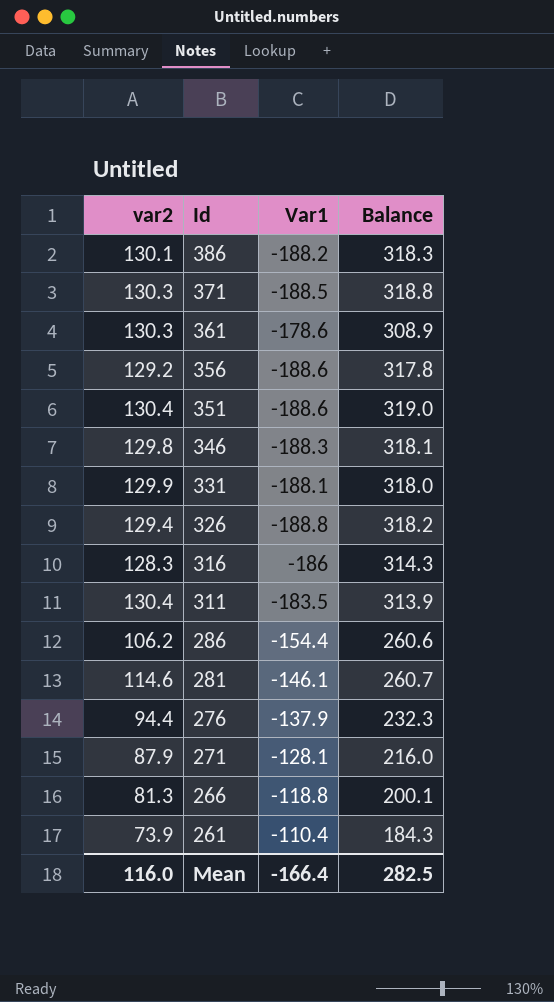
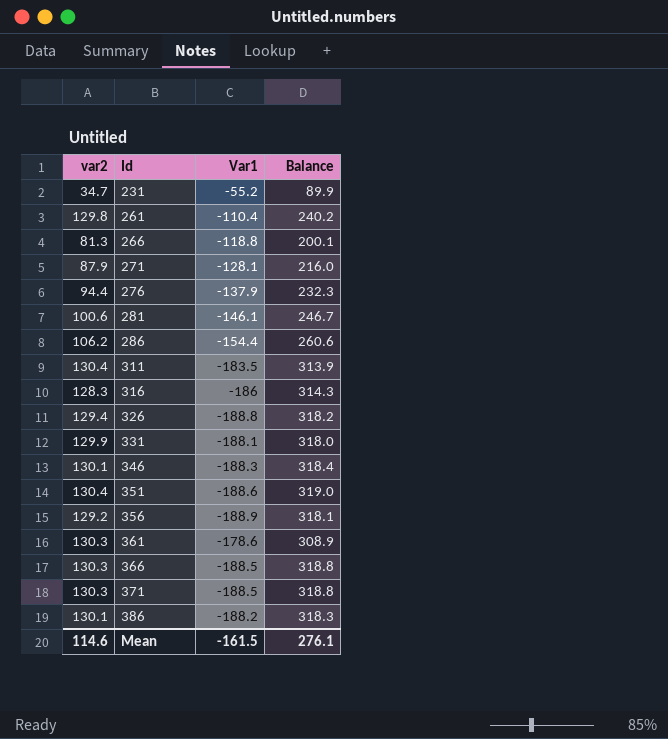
row order: Id descending -> Id ascending
row 231: none -> 34.7 | -55.2 | 89.9
261 | var2: 73.9 -> 129.8
261 | Balance: 184.3 -> 240.2
281 | var2: 114.6 -> 100.6
281 | Balance: 260.7 -> 246.7
346 | var2: 129.8 -> 130.1
346 | Balance: 318.1 -> 318.4
356 | Var1: -188.6 -> -188.9
356 | Balance: 317.8 -> 318.1
row 366: none -> 130.3 | -188.5 | 318.8
Mean | var2: 116.0 -> 114.6
Mean | Var1: -166.4 -> -161.5
Mean | Balance: 282.5 -> 276.1

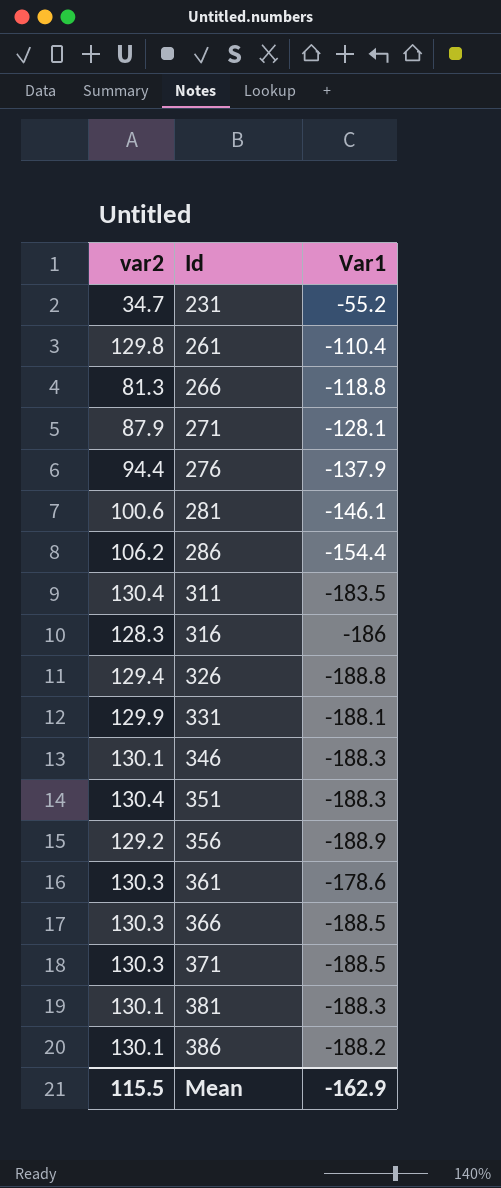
column Balance | formula: [var2] - [Var1] -> none
351 | Var1: -188.6 -> -188.3
row 381: none -> 130.1 | -188.3
Mean | var2: 114.6 -> 115.5
Mean | Var1: -161.5 -> -162.9

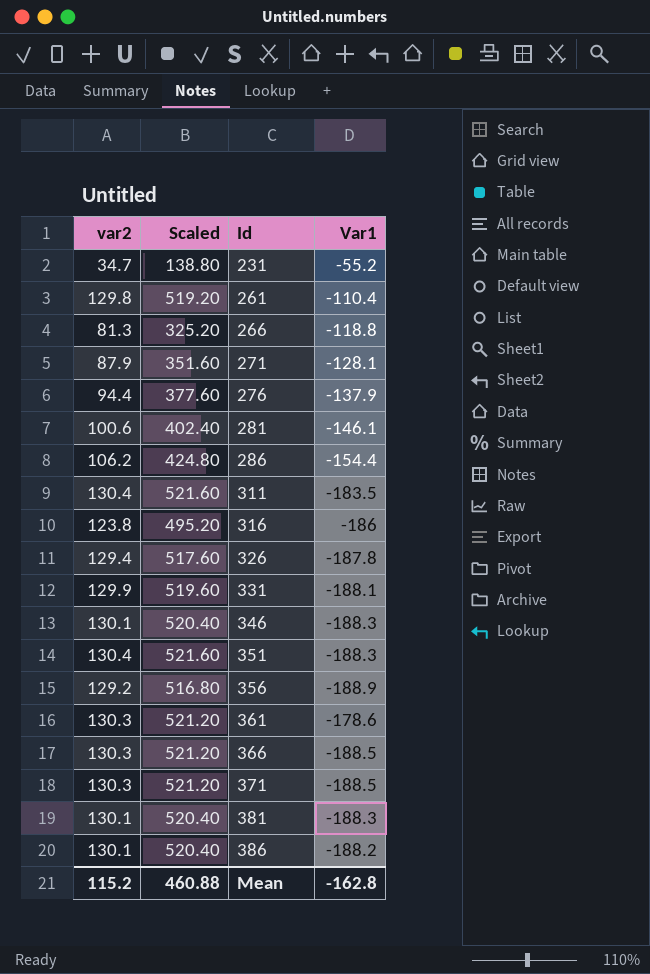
column Scaled | formula: none -> [var2] * 4
316 | var2: 128.3 -> 123.8
326 | Var1: -188.8 -> -187.8
Mean | var2: 115.5 -> 115.2
Mean | Var1: -162.9 -> -162.8

